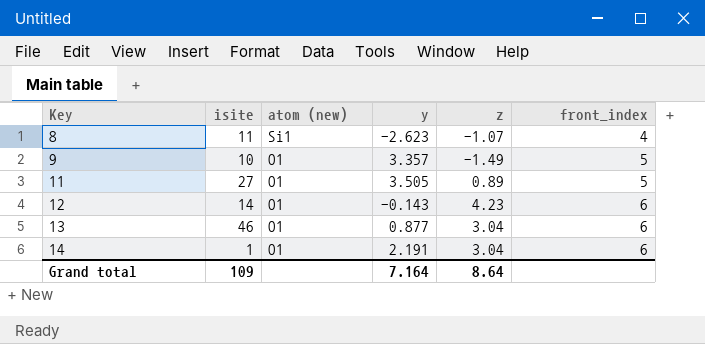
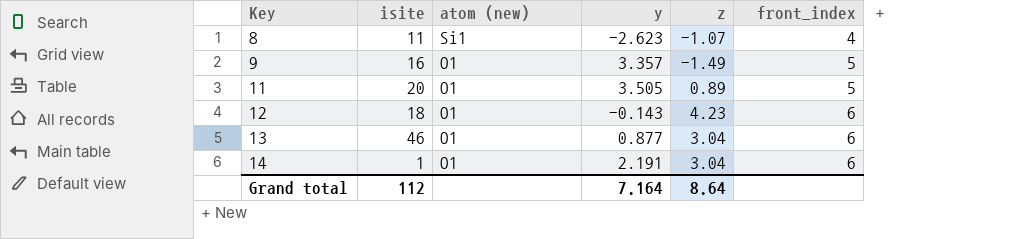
9 | isite: 10 -> 16
11 | isite: 27 -> 20
12 | isite: 14 -> 18
Grand total | isite: 109 -> 112

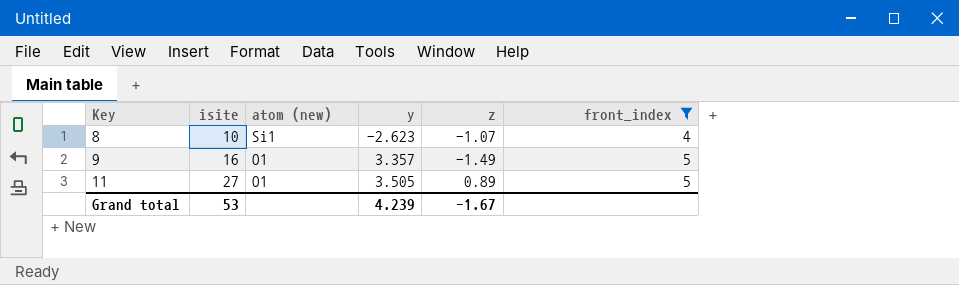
filter: none -> front_index != 6
8 | isite: 11 -> 10
11 | isite: 20 -> 27
Grand total | isite: 112 -> 53
Grand total | y: 7.164 -> 4.239
Grand total | z: 8.64 -> -1.67

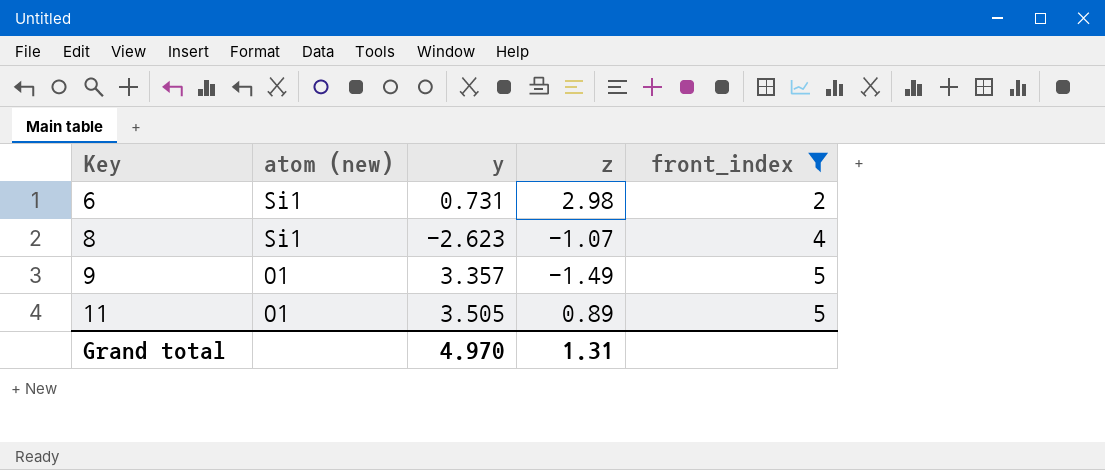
column isite | position: 2 -> none
row 6: none -> Si1 | 0.731 | 2.98 | 2
Grand total | y: 4.239 -> 4.970
Grand total | z: -1.67 -> 1.31

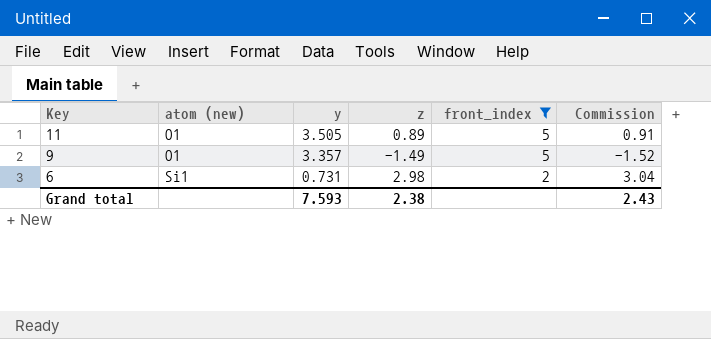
row order: Key ascending -> Key descending
column Commission | formula: none -> [z] * 1.02
row 8: Si1 | -2.623 | -1.07 | 4 -> none
Grand total | y: 4.970 -> 7.593
Grand total | z: 1.31 -> 2.38

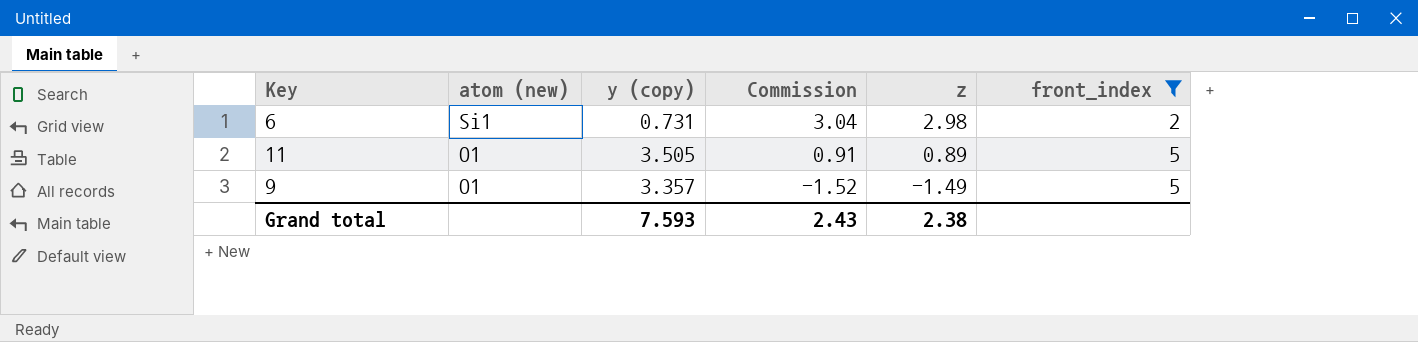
row order: Key descending -> atom (new) descending
column name: y -> y (copy)
column Commission | position: 6 -> 4

